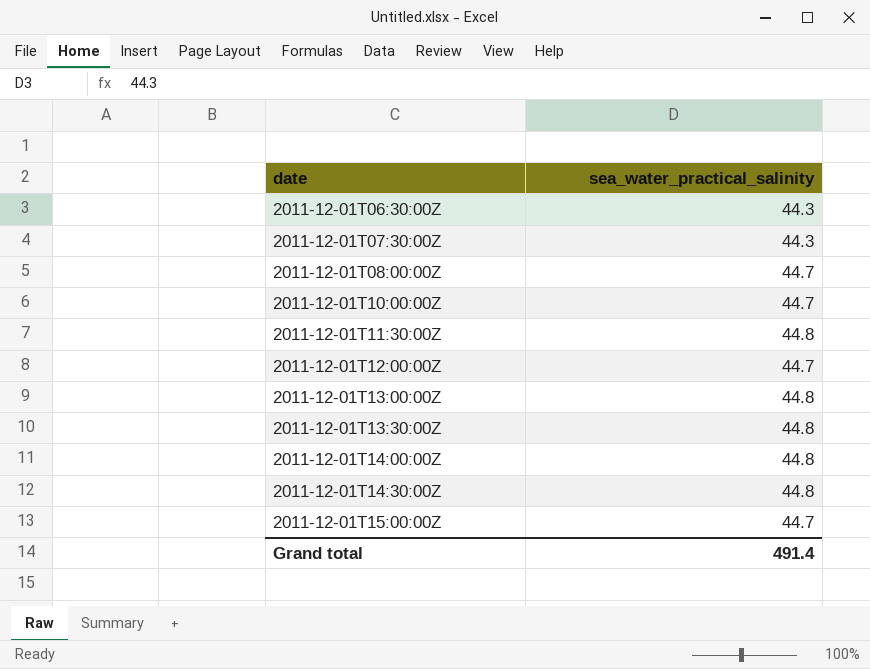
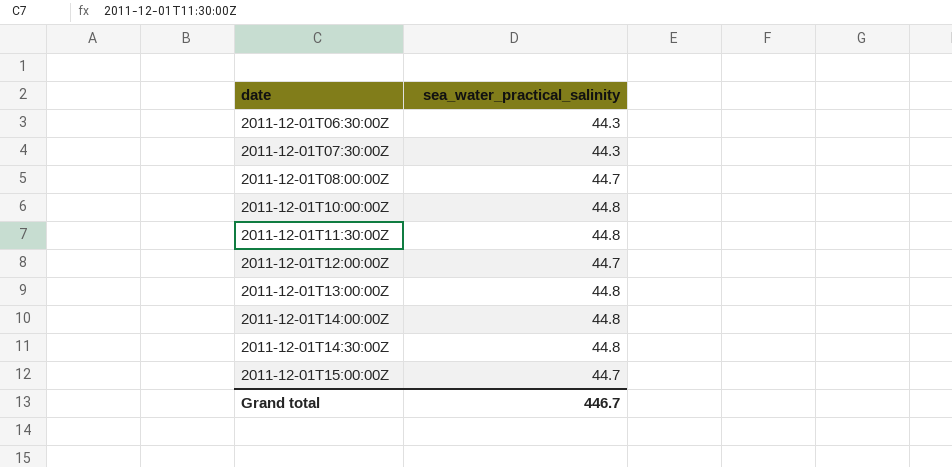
row 2011-12-01T13:30:00Z: 44.8 -> none
2011-12-01T10:00:00Z | sea_water_practical_salinity: 44.7 -> 44.8
Grand total | sea_water_practical_salinity: 491.4 -> 446.7

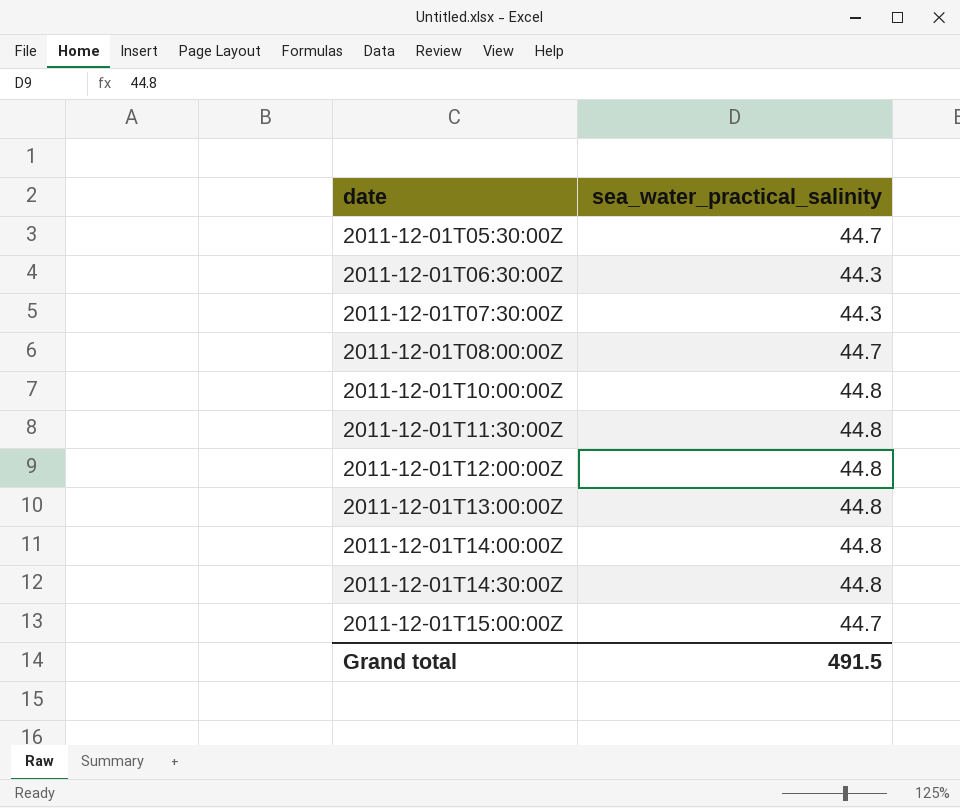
row 2011-12-01T05:30:00Z: none -> 44.7
2011-12-01T12:00:00Z | sea_water_practical_salinity: 44.7 -> 44.8
Grand total | sea_water_practical_salinity: 446.7 -> 491.5

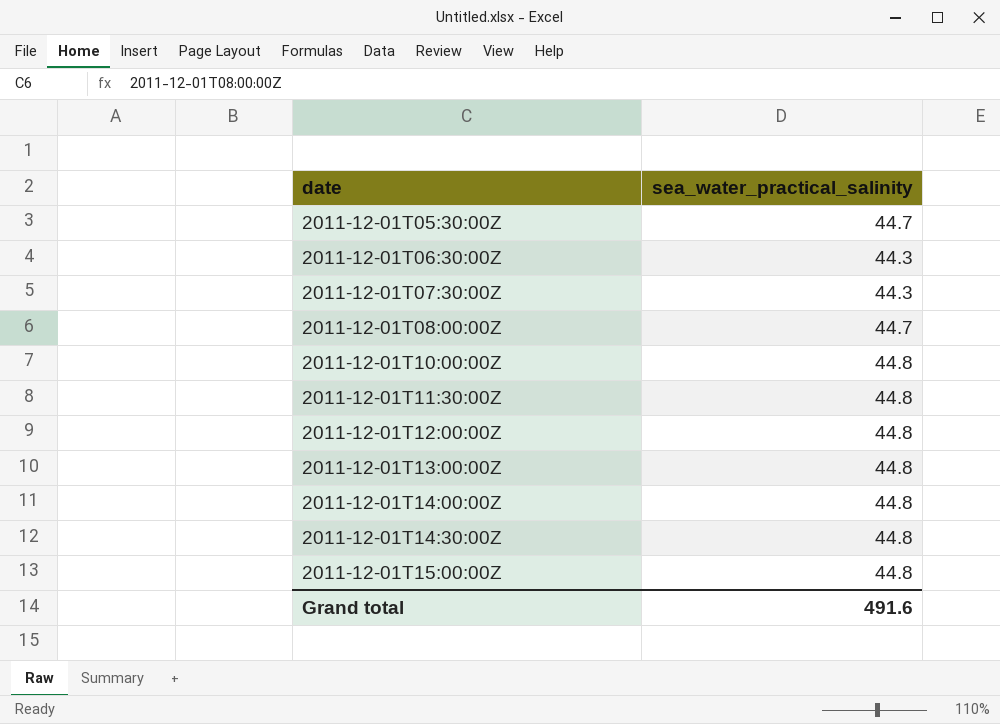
2011-12-01T15:00:00Z | sea_water_practical_salinity: 44.7 -> 44.8
Grand total | sea_water_practical_salinity: 491.5 -> 491.6

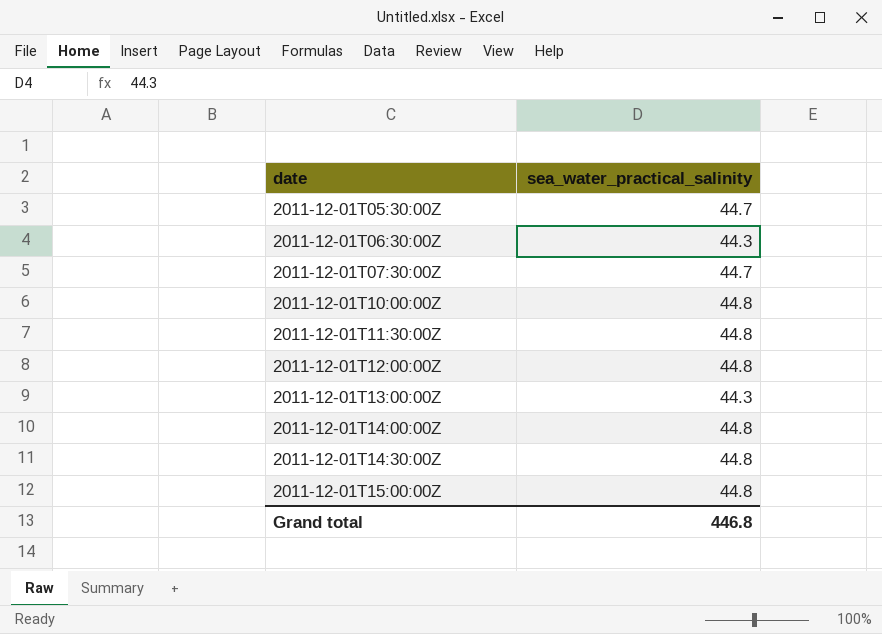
row 2011-12-01T08:00:00Z: 44.7 -> none
2011-12-01T07:30:00Z | sea_water_practical_salinity: 44.3 -> 44.7
2011-12-01T13:00:00Z | sea_water_practical_salinity: 44.8 -> 44.3
Grand total | sea_water_practical_salinity: 491.6 -> 446.8

